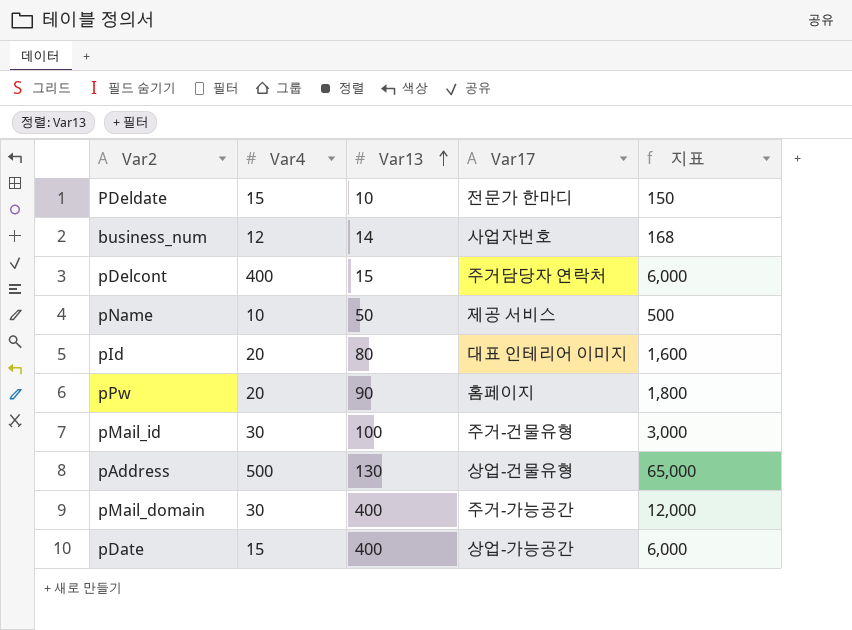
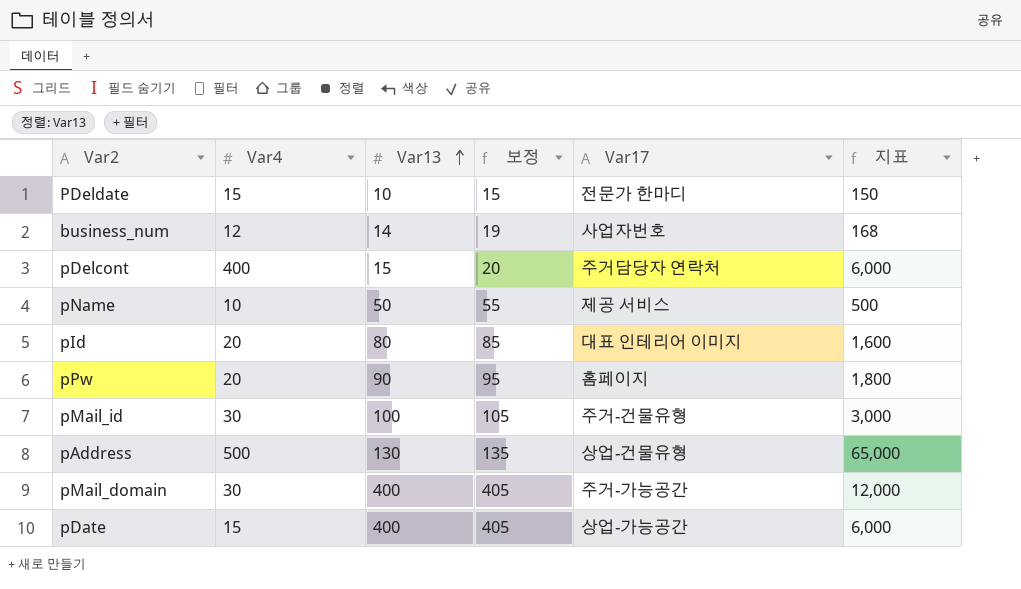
column 보정 | formula: none -> [Var13] + 5

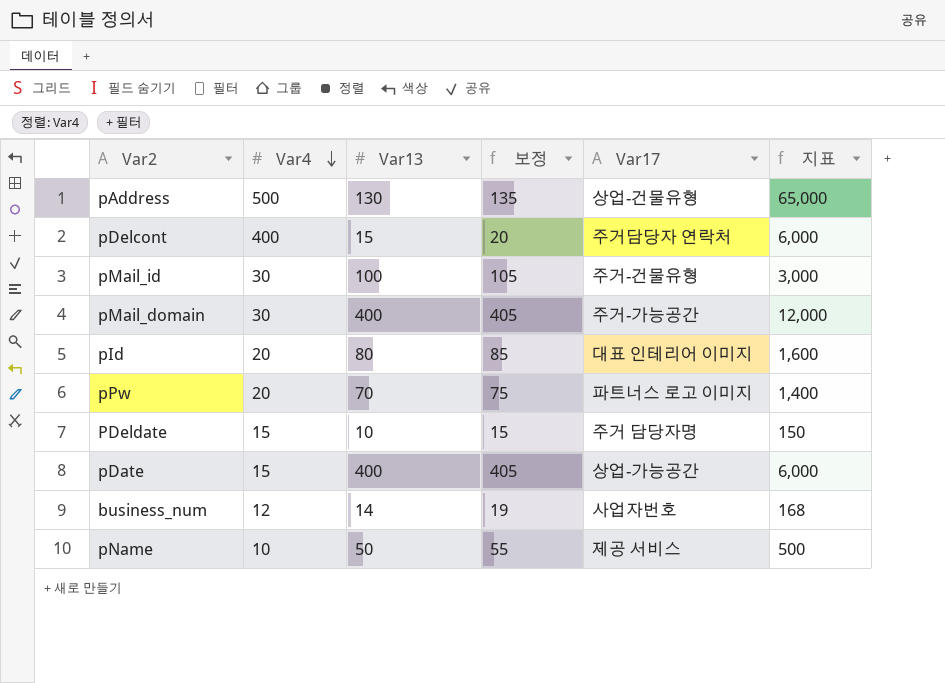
row order: Var13 ascending -> Var4 descending
pPw | Var13: 90 -> 70
pPw | 보정: 95 -> 75
pPw | Var17: 홈페이지 -> 파트너스 로고 이미지
pPw | 지표: 1,800 -> 1,400
PDeldate | Var17: 전문가 한마디 -> 주거 담당자명

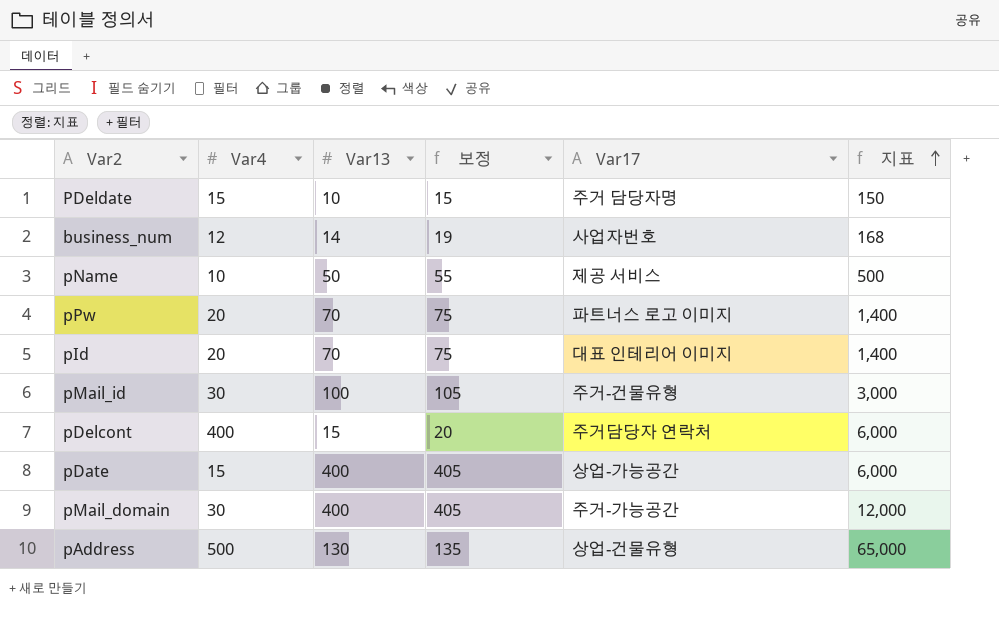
row order: Var4 descending -> 지표 ascending
pId | Var13: 80 -> 70
pId | 보정: 85 -> 75
pId | 지표: 1,600 -> 1,400

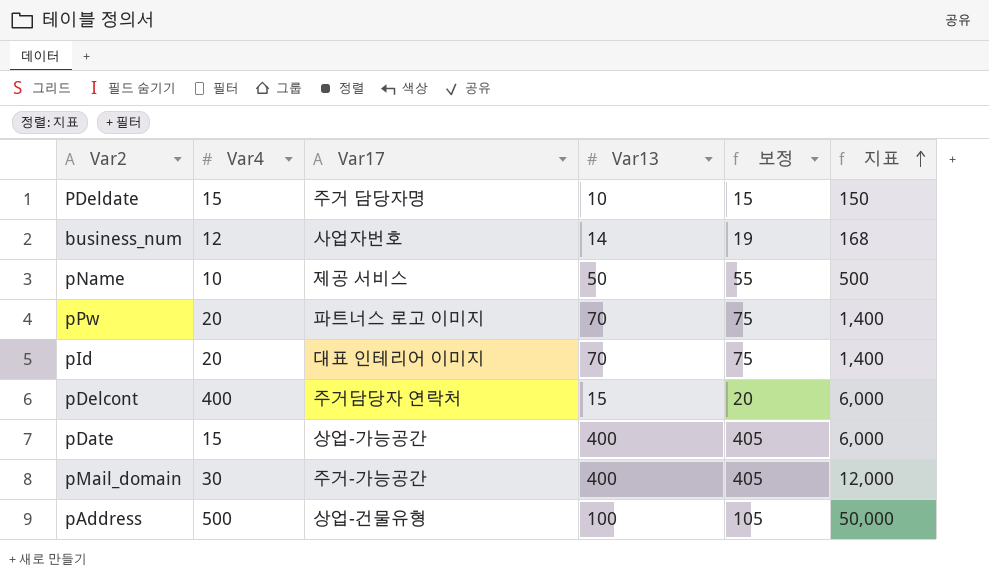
column Var17 | position: 5 -> 3
row pMail_id: 30 | 100 | 105 | 주거-건물유형 | 3,000 -> none
pAddress | Var13: 130 -> 100
pAddress | 보정: 135 -> 105
pAddress | 지표: 65,000 -> 50,000

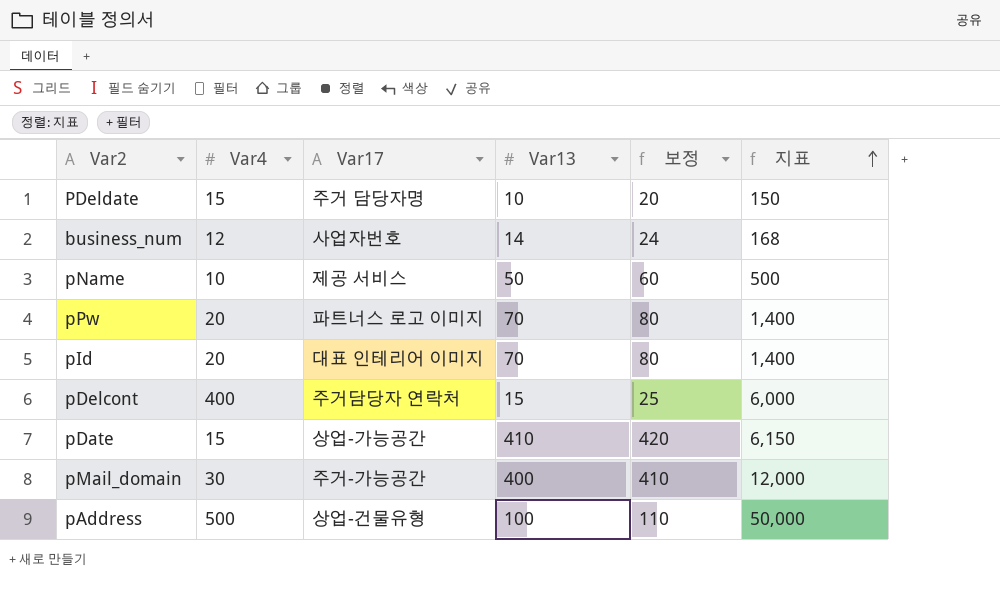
column 보정 | formula: [Var13] + 5 -> [Var13] + 10
pDate | Var13: 400 -> 410
pDate | 지표: 6,000 -> 6,150

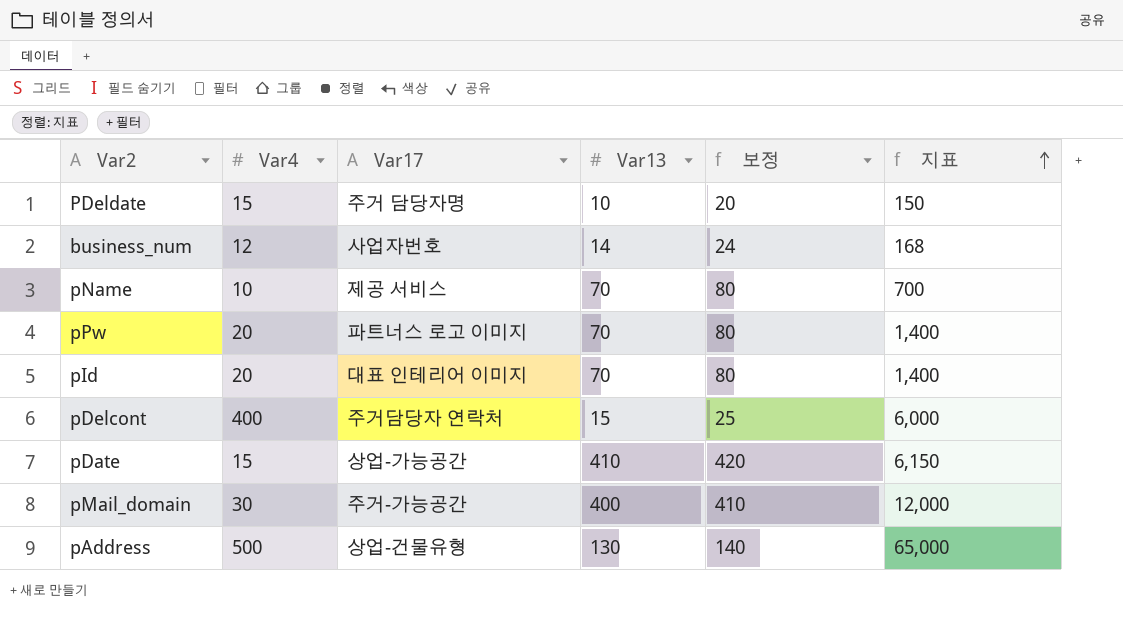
pName | Var13: 50 -> 70
pName | 보정: 60 -> 80
pName | 지표: 500 -> 700
pAddress | Var13: 100 -> 130
pAddress | 보정: 110 -> 140
pAddress | 지표: 50,000 -> 65,000

